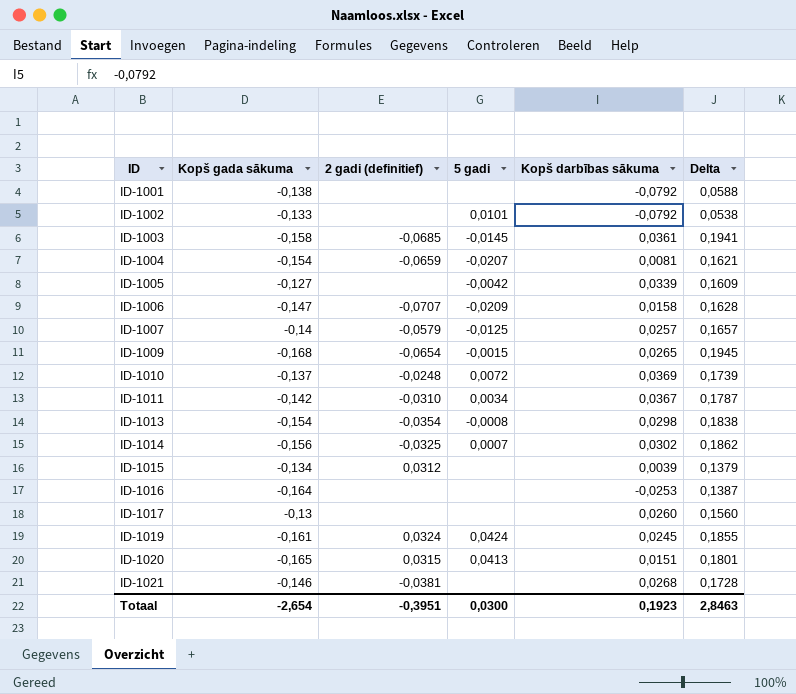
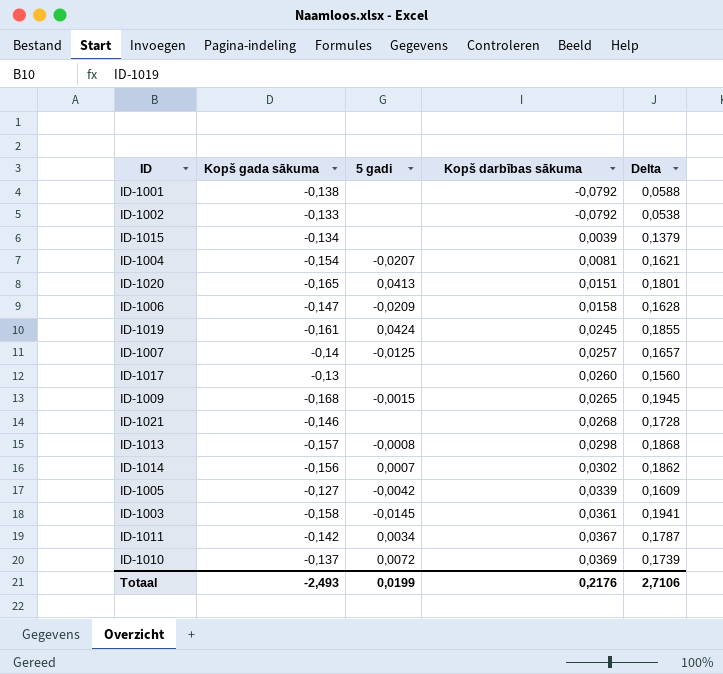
row order: ID ascending -> Kopš darbības sākuma ascending
column 2 gadi (definitief) | position: 3 -> none
row ID-1016: -0,164 | none | none | -0,0253 | 0,1387 -> none
ID-1002 | 5 gadi: 0,0101 -> none
ID-1013 | Kopš gada sākuma: -0,154 -> -0,157
ID-1013 | Delta: 0,1838 -> 0,1868
Totaal | Kopš gada sākuma: -2,654 -> -2,493
Totaal | 5 gadi: 0,0300 -> 0,0199
Totaal | Kopš darbības sākuma: 0,1923 -> 0,2176
Totaal | Delta: 2,8463 -> 2,7106

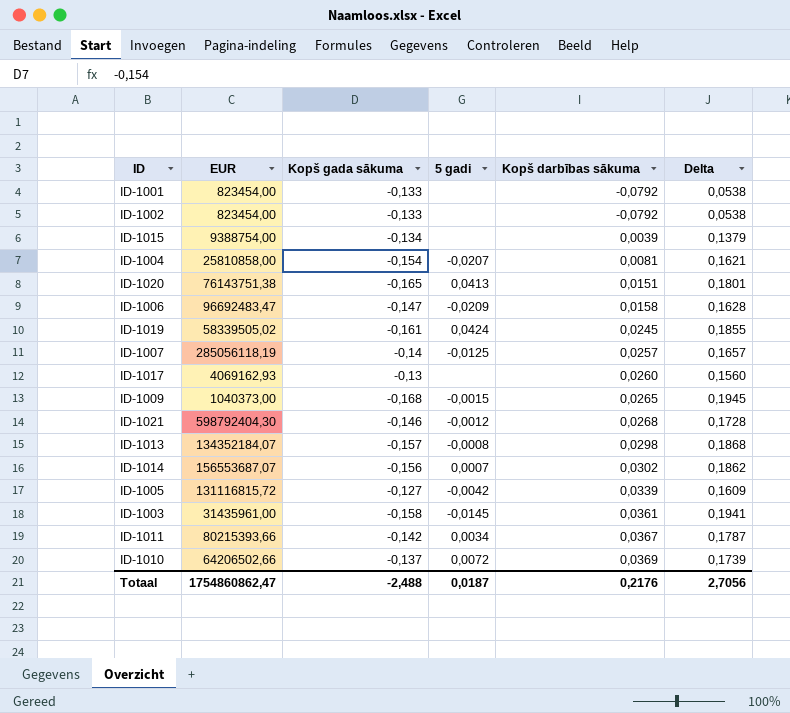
column EUR | position: none -> 2
ID-1001 | Kopš gada sākuma: -0,138 -> -0,133
ID-1001 | Delta: 0,0588 -> 0,0538
ID-1021 | 5 gadi: none -> -0,0012
Totaal | Kopš gada sākuma: -2,493 -> -2,488
Totaal | 5 gadi: 0,0199 -> 0,0187
Totaal | Delta: 2,7106 -> 2,7056

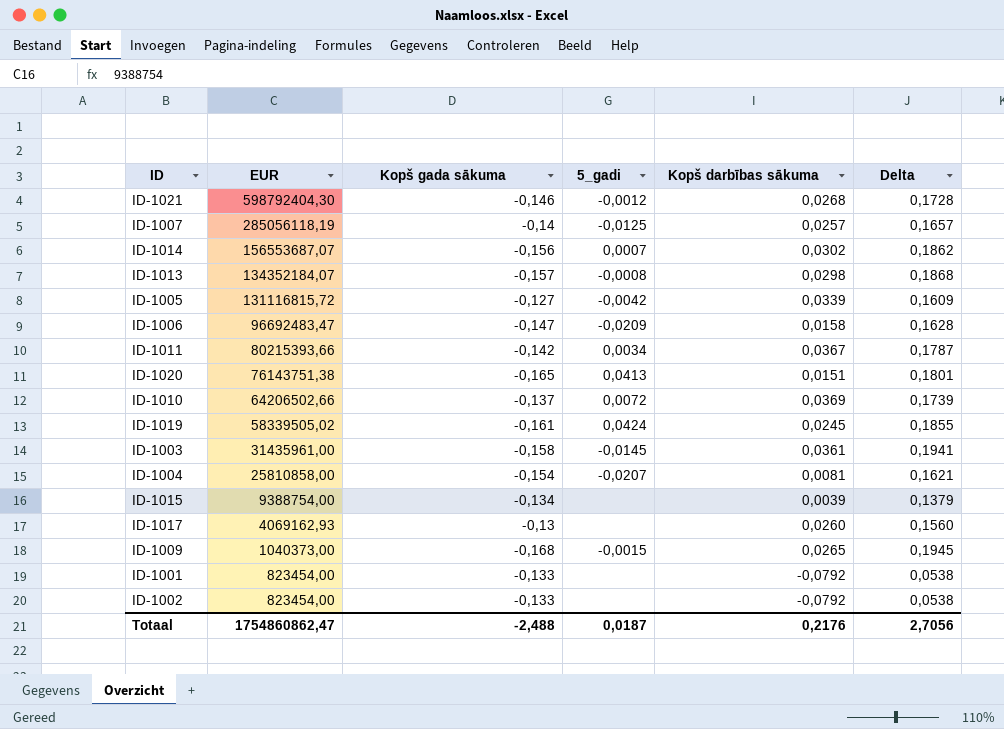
row order: Kopš darbības sākuma ascending -> EUR descending
column name: 5 gadi -> 5_gadi

